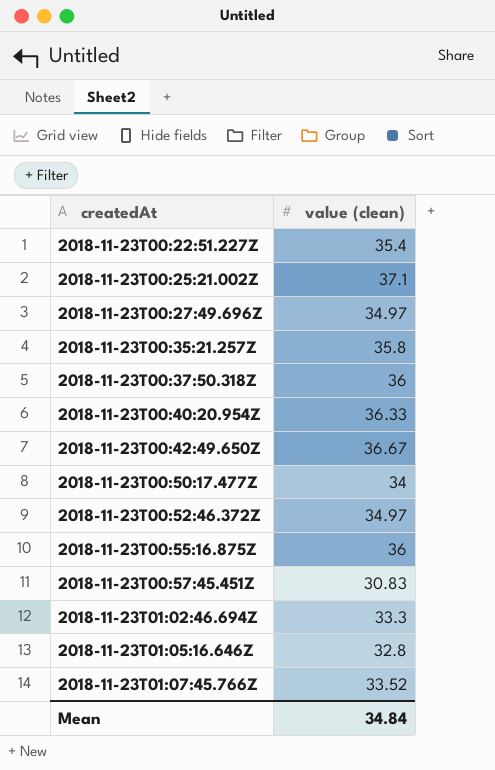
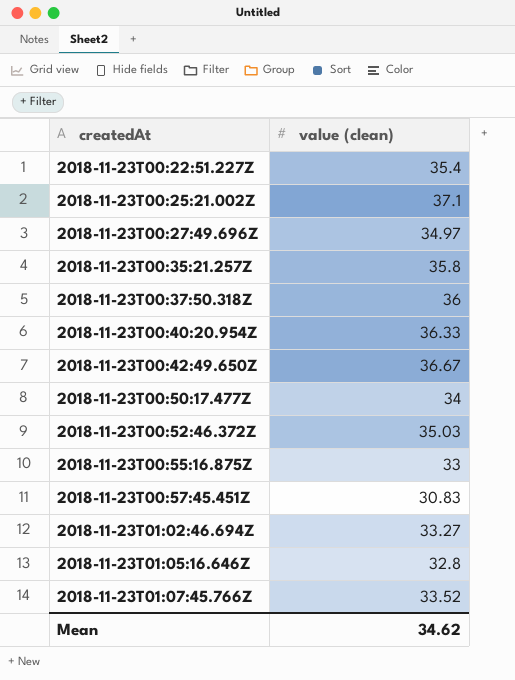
2018-11-23T00:52:46.372Z | value (clean): 34.97 -> 35.03
2018-11-23T00:55:16.875Z | value (clean): 36 -> 33
2018-11-23T01:02:46.694Z | value (clean): 33.3 -> 33.27
Mean | value (clean): 34.84 -> 34.62

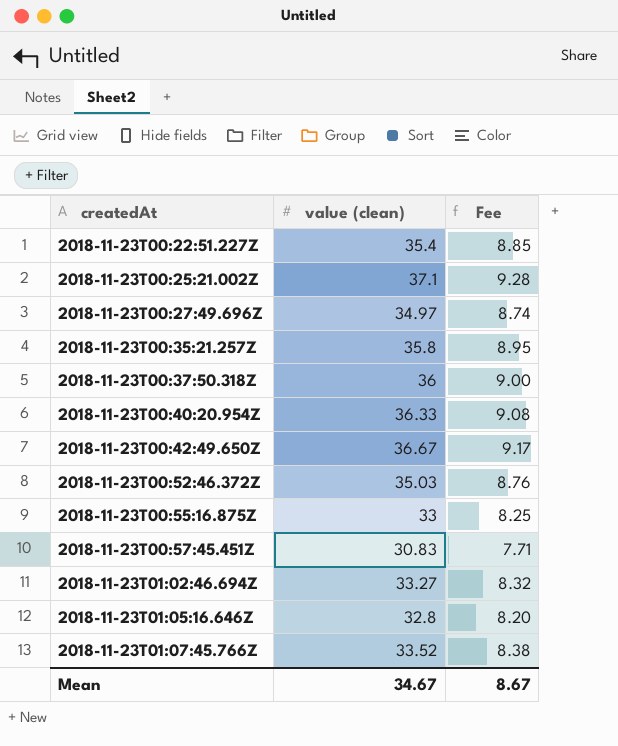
column Fee | formula: none -> [value (clean)] * 0.25
row 2018-11-23T00:50:17.477Z: 34 -> none
Mean | value (clean): 34.62 -> 34.67

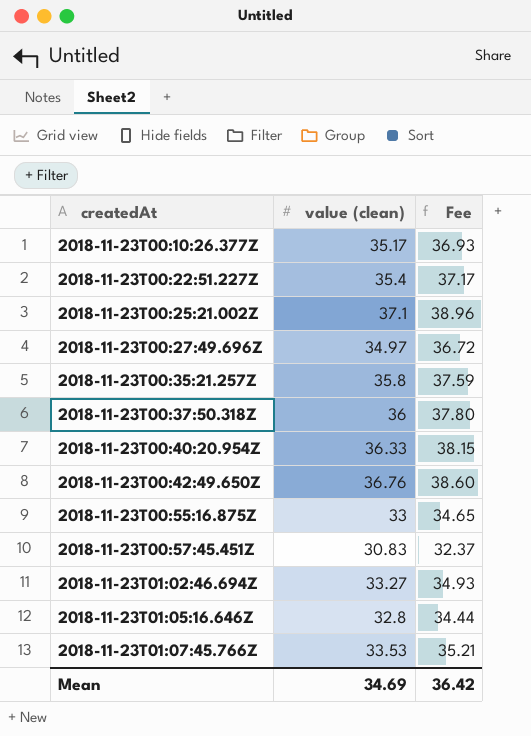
column Fee | formula: [value (clean)] * 0.25 -> [value (clean)] * 1.05
row 2018-11-23T00:52:46.372Z: 35.03 | 8.76 -> none
row 2018-11-23T00:10:26.377Z: none -> 35.17 | 36.93
2018-11-23T00:42:49.650Z | value (clean): 36.67 -> 36.76
2018-11-23T01:07:45.766Z | value (clean): 33.52 -> 33.53
Mean | value (clean): 34.67 -> 34.69
Mean | Fee: 8.67 -> 36.42

